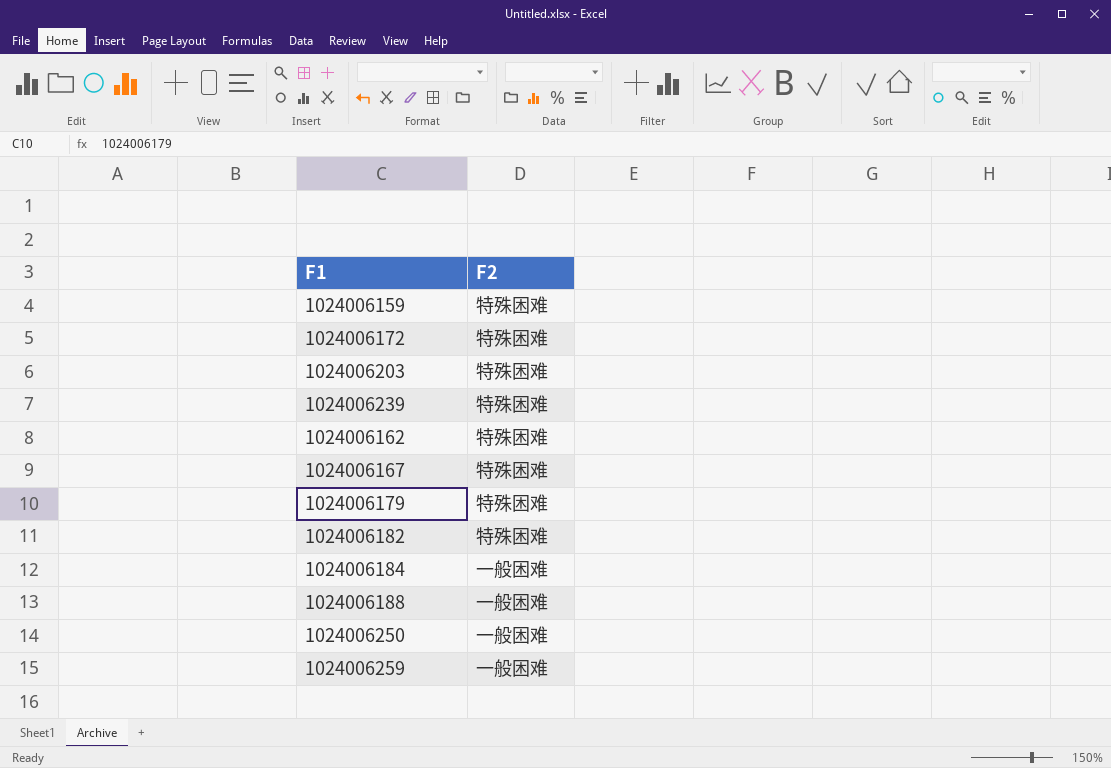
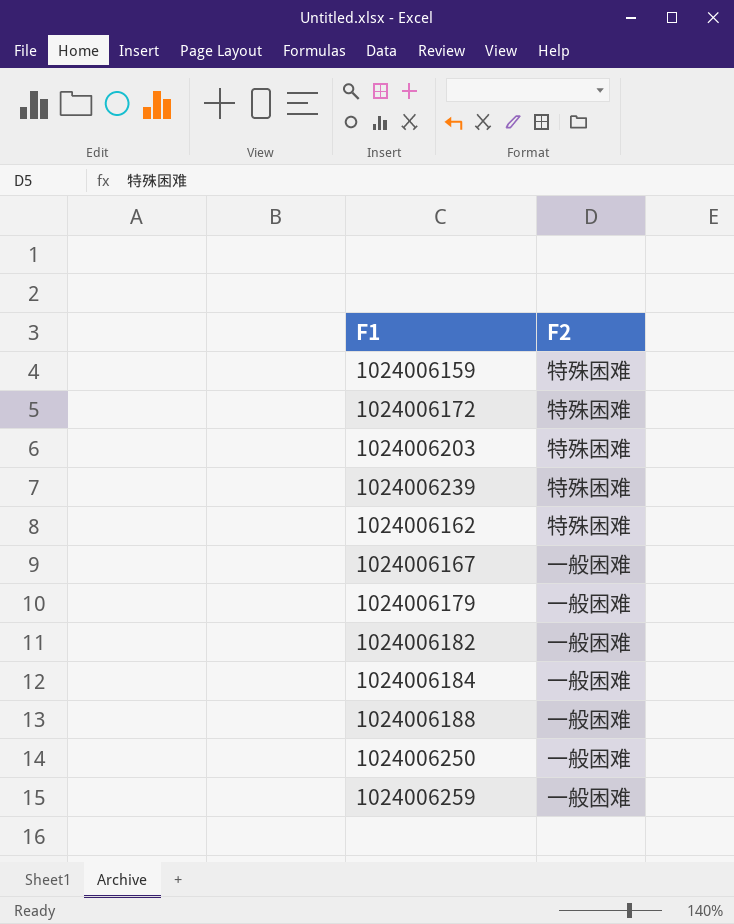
1024006167 | F2: 特殊困难 -> 一般困难
1024006179 | F2: 特殊困难 -> 一般困难
1024006182 | F2: 特殊困难 -> 一般困难

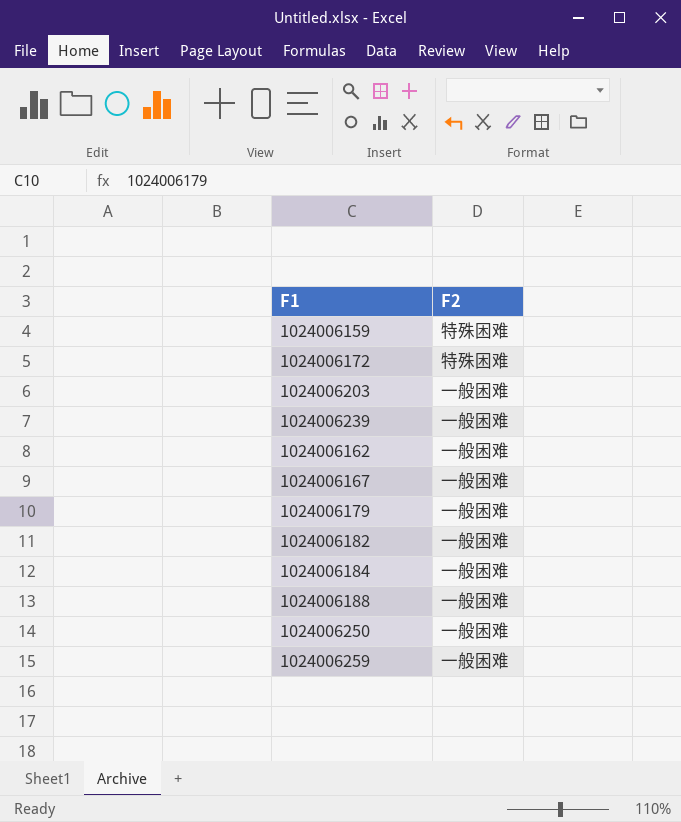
1024006203 | F2: 特殊困难 -> 一般困难
1024006239 | F2: 特殊困难 -> 一般困难
1024006162 | F2: 特殊困难 -> 一般困难

